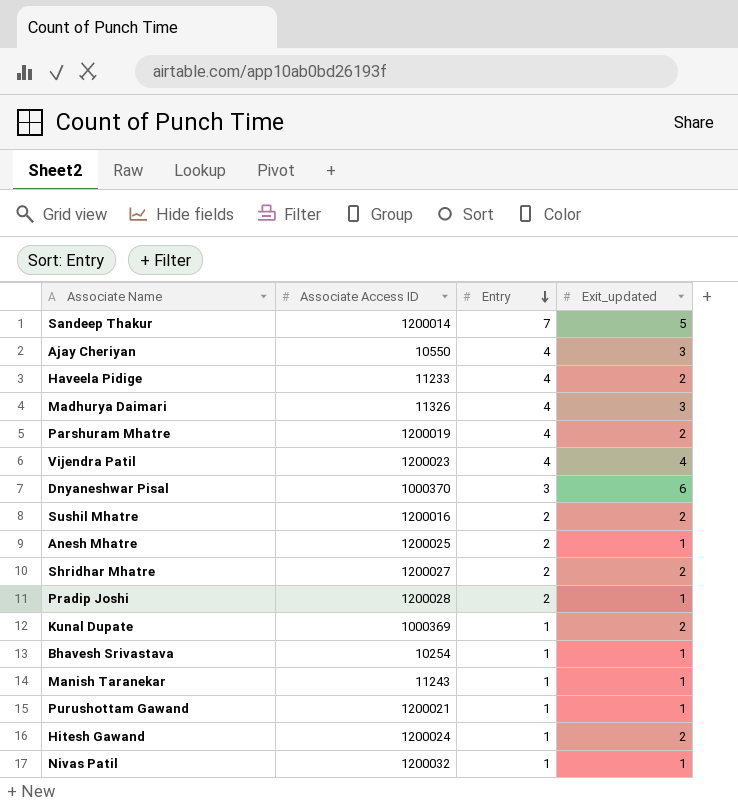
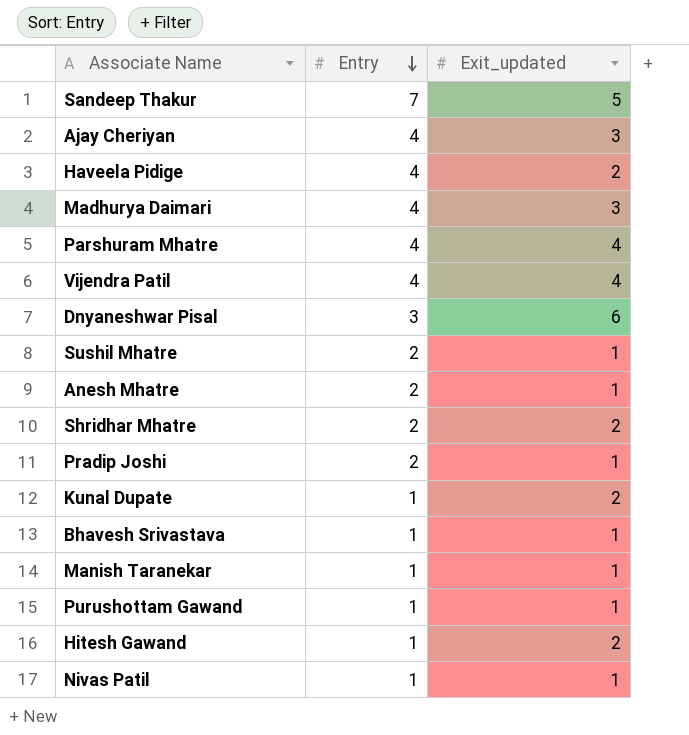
column Associate Access ID | position: 2 -> none
Parshuram Mhatre | Exit_updated: 2 -> 4
Sushil Mhatre | Exit_updated: 2 -> 1

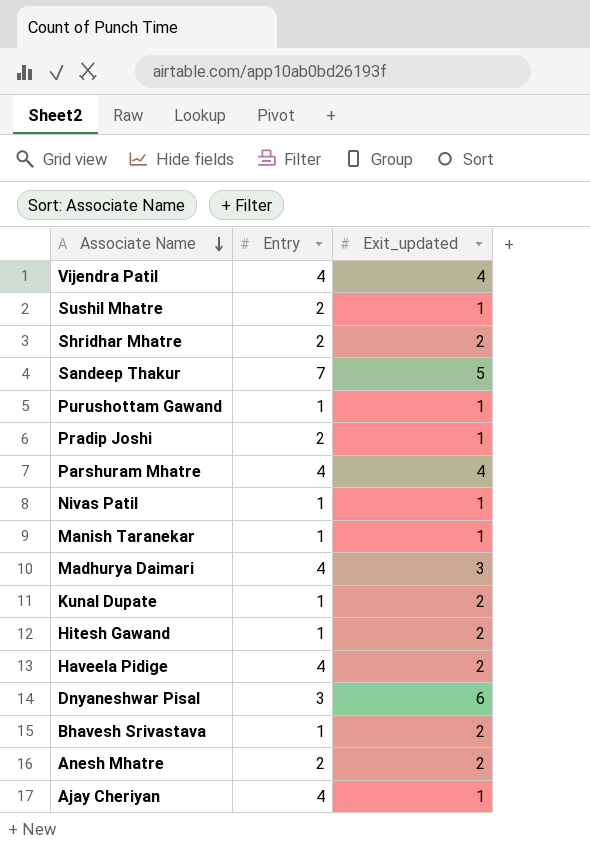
row order: Entry descending -> Associate Name descending
Bhavesh Srivastava | Exit_updated: 1 -> 2
Anesh Mhatre | Exit_updated: 1 -> 2
Ajay Cheriyan | Exit_updated: 3 -> 1

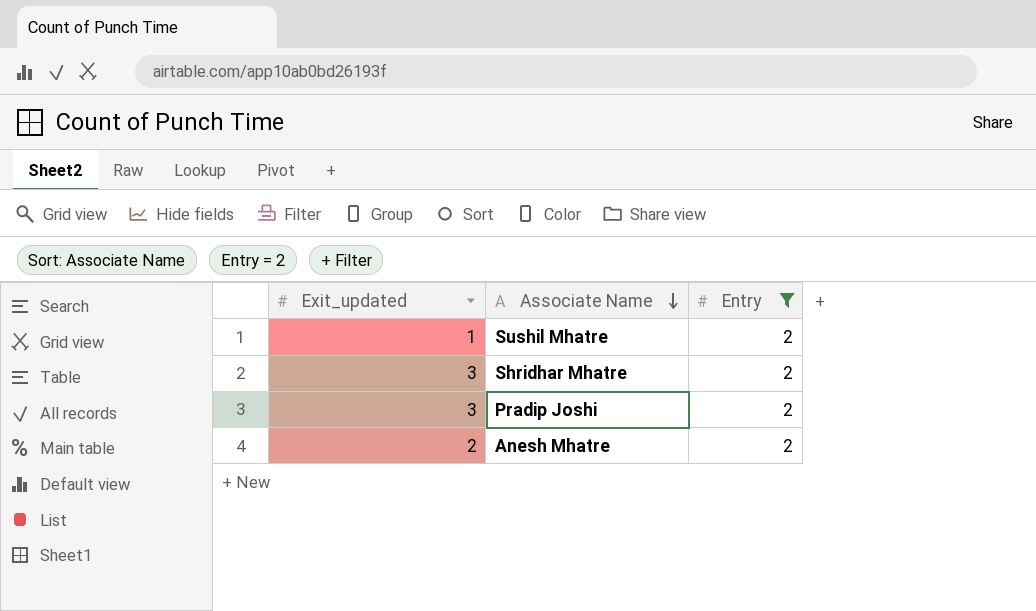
filter: none -> Entry = 2
column Exit_updated | position: 3 -> 1
Shridhar Mhatre | Exit_updated: 2 -> 3
Pradip Joshi | Exit_updated: 1 -> 3

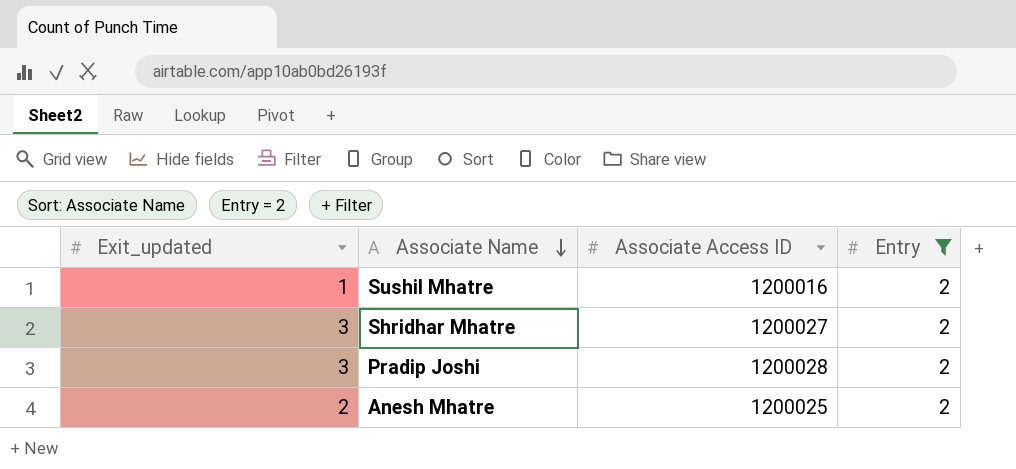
column Associate Access ID | position: none -> 3

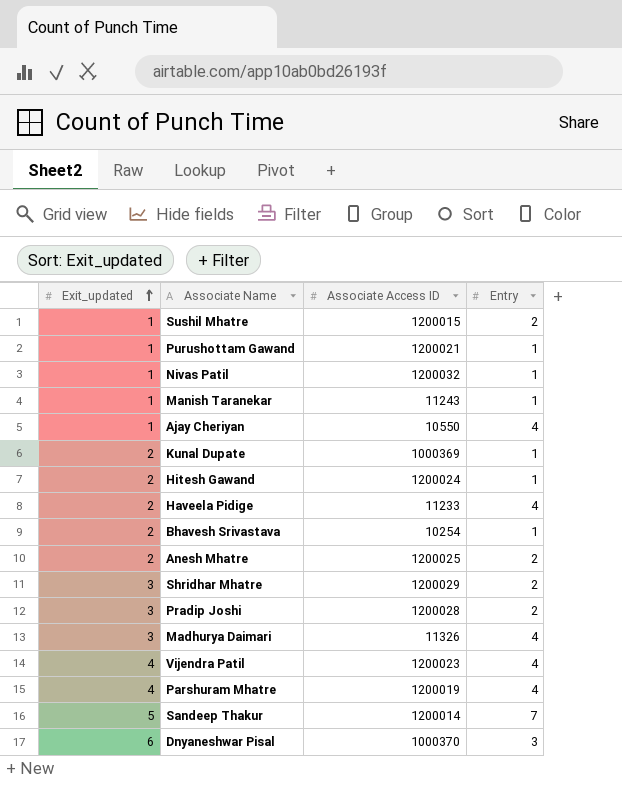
filter: Entry = 2 -> none
row order: Associate Name descending -> Exit_updated ascending
Sushil Mhatre | Associate Access ID: 1200016 -> 1200015
Shridhar Mhatre | Associate Access ID: 1200027 -> 1200029

